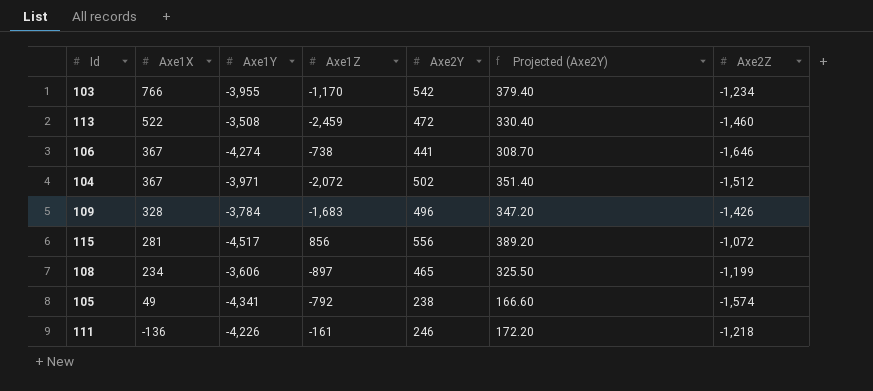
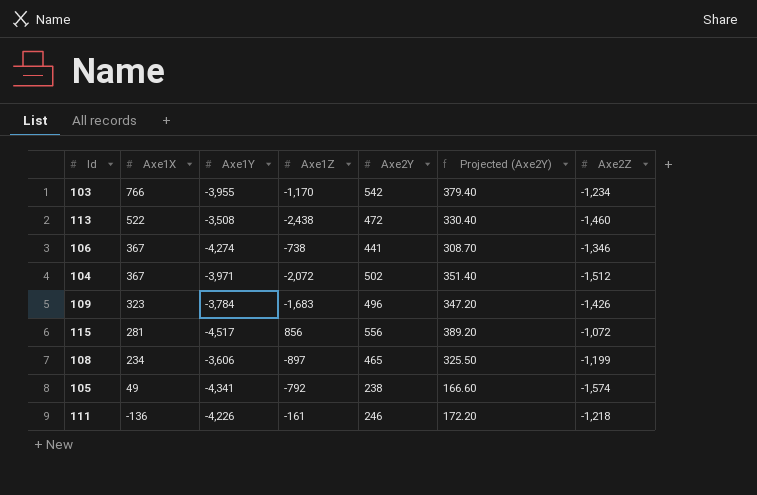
113 | Axe1Z: -2,459 -> -2,438
106 | Axe2Z: -1,646 -> -1,346
109 | Axe1X: 328 -> 323

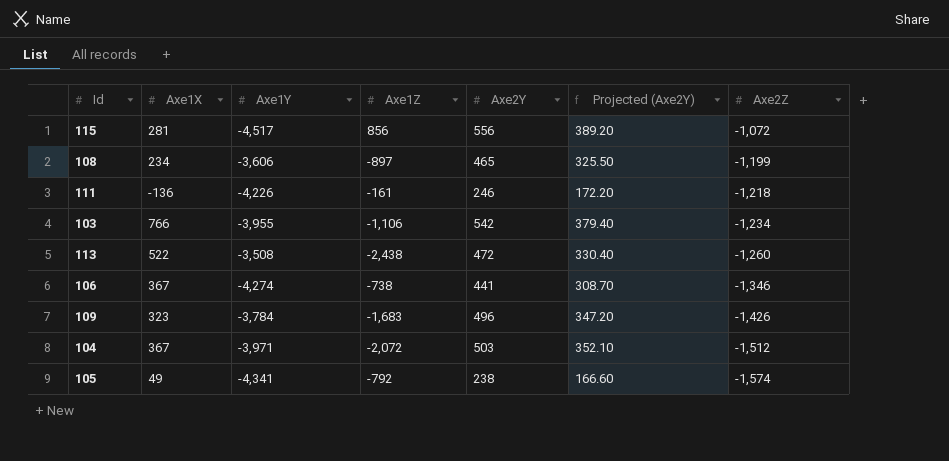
row order: Axe1X descending -> Axe2Z descending
103 | Axe1Z: -1,170 -> -1,106
113 | Axe2Z: -1,460 -> -1,260
104 | Axe2Y: 502 -> 503
104 | Projected (Axe2Y): 351.40 -> 352.10

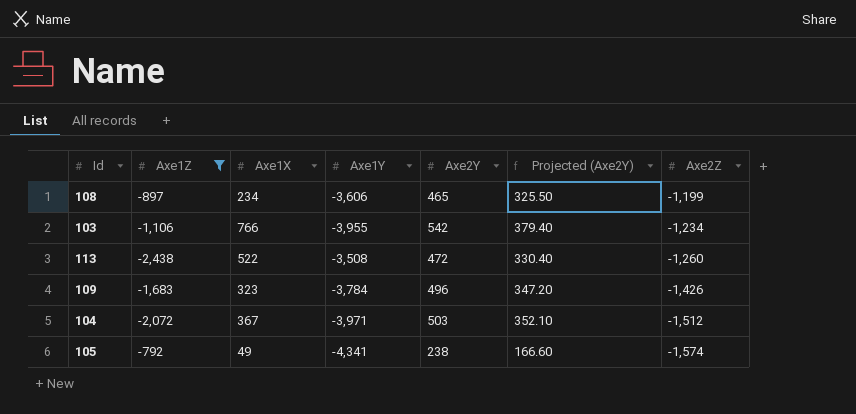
filter: none -> Axe1Z <= -792
column Axe1Z | position: 4 -> 2

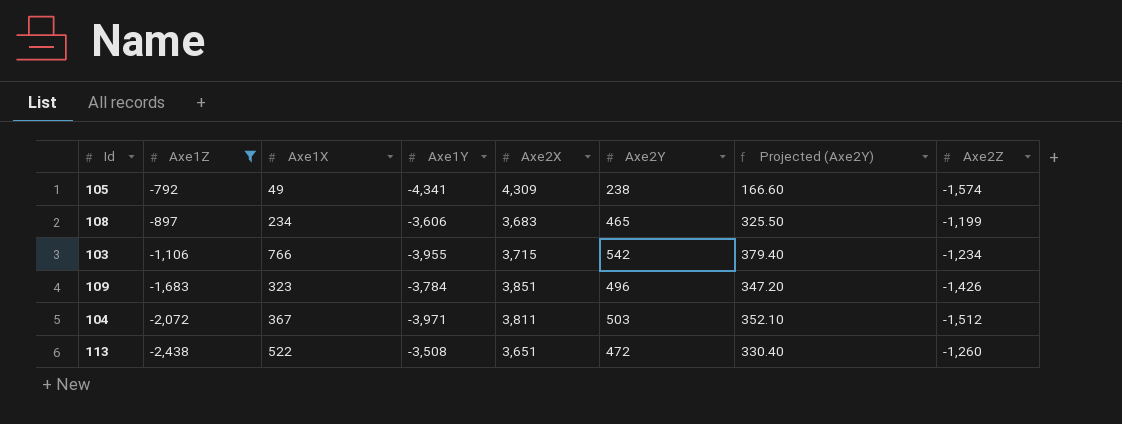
row order: Axe2Z descending -> Axe1Z descending
column Axe2X | position: none -> 5

